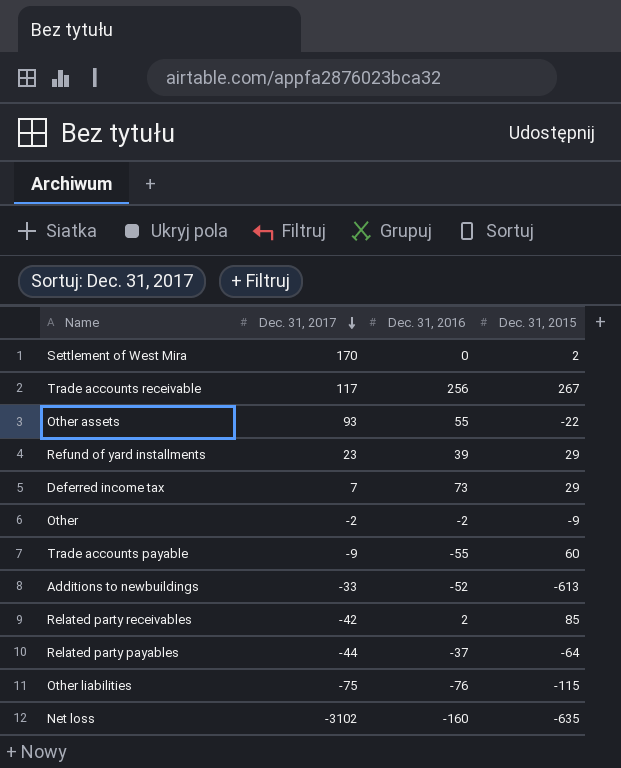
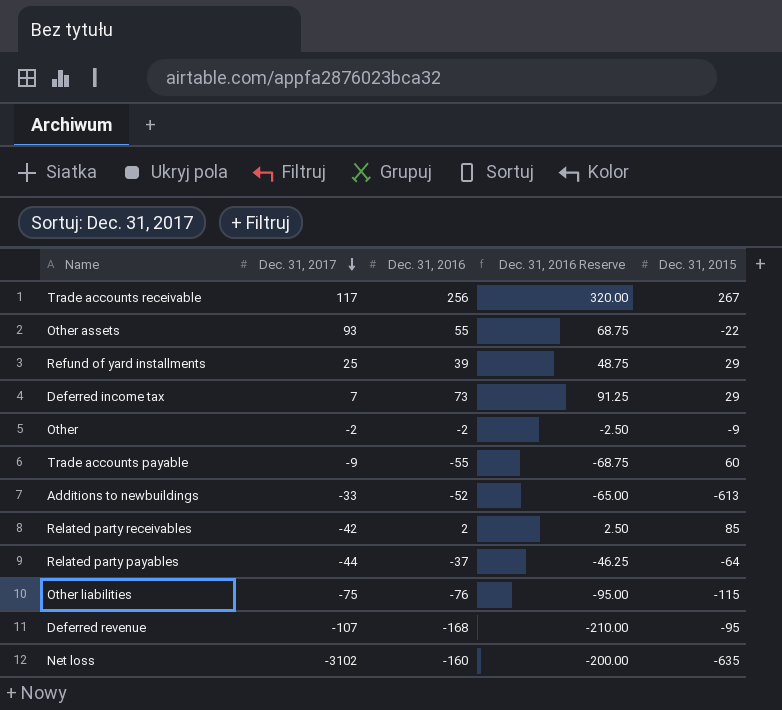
column Dec. 31, 2016 Reserve | formula: none -> [Dec. 31, 2016] * 1.25
row Settlement of West Mira: 170 | 0 | 2 -> none
Refund of yard installments | Dec. 31, 2017: 23 -> 25
row Deferred revenue: none -> -107 | -168 | -210.00 | -95

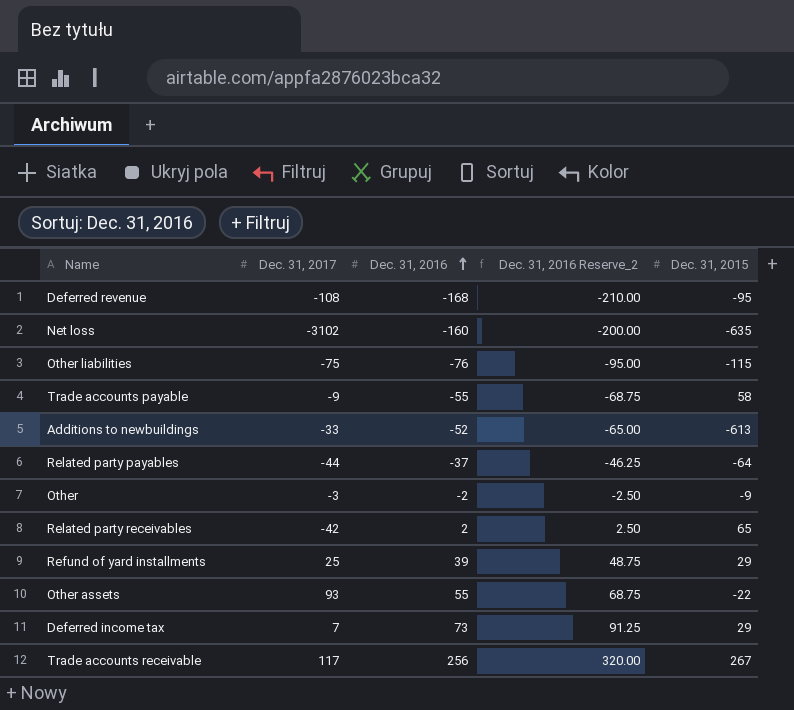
row order: Dec. 31, 2017 descending -> Dec. 31, 2016 ascending
column name: Dec. 31, 2016 Reserve -> Dec. 31, 2016 Reserve_2
Deferred revenue | Dec. 31, 2017: -107 -> -108
Trade accounts payable | Dec. 31, 2015: 60 -> 58
Other | Dec. 31, 2017: -2 -> -3
Related party receivables | Dec. 31, 2015: 85 -> 65

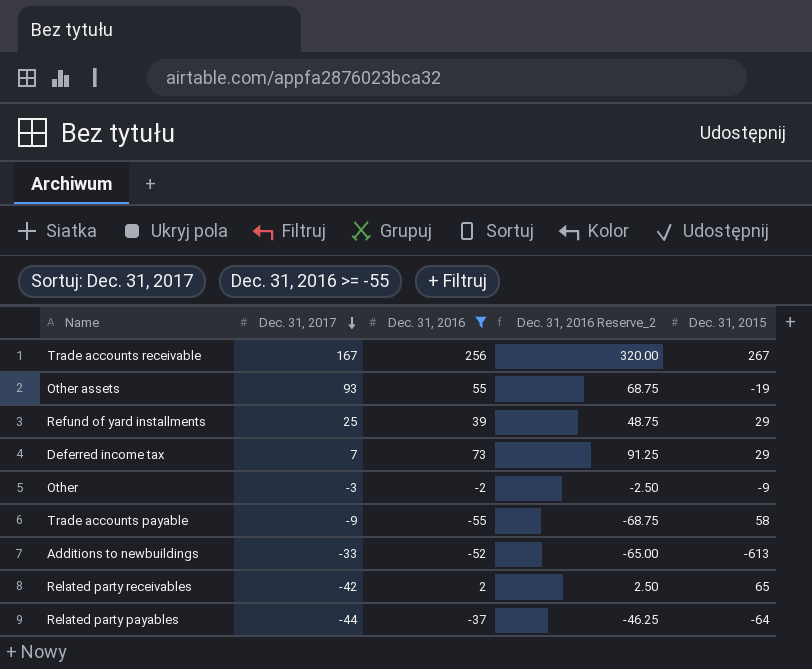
filter: none -> Dec. 31, 2016 >= -55
row order: Dec. 31, 2016 ascending -> Dec. 31, 2017 descending
Trade accounts receivable | Dec. 31, 2017: 117 -> 167
Other assets | Dec. 31, 2015: -22 -> -19

